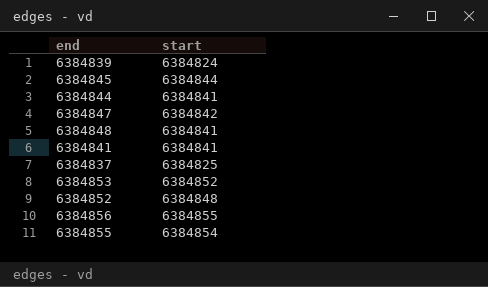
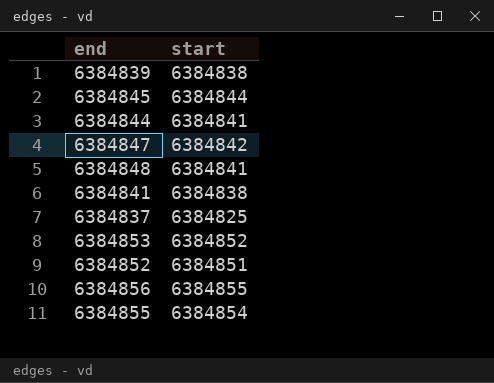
6384839 | start: 6384824 -> 6384838
6384841 | start: 6384841 -> 6384838
6384852 | start: 6384848 -> 6384851

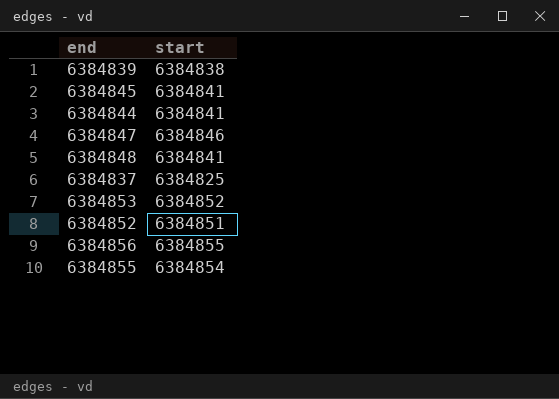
row 6384841: 6384838 -> none
6384845 | start: 6384844 -> 6384841
6384847 | start: 6384842 -> 6384846

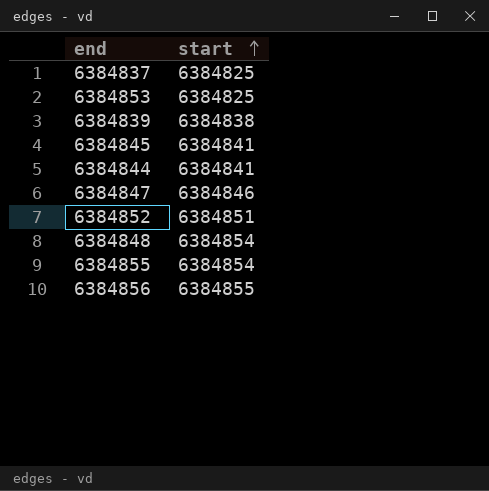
row order: none -> start ascending
6384853 | start: 6384852 -> 6384825
6384848 | start: 6384841 -> 6384854

